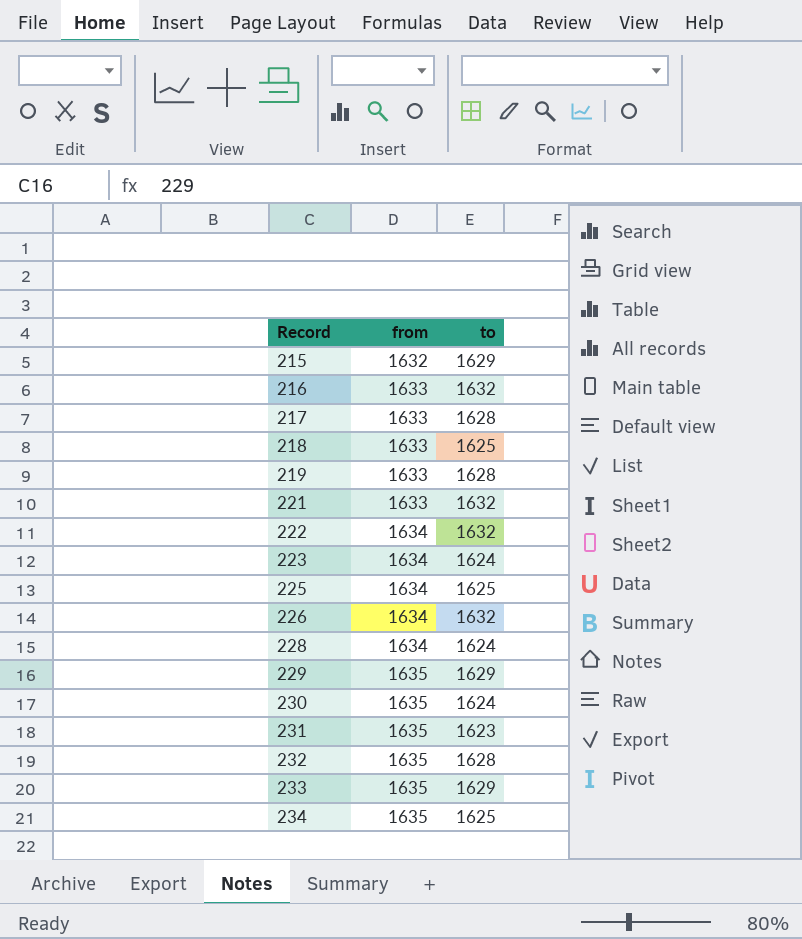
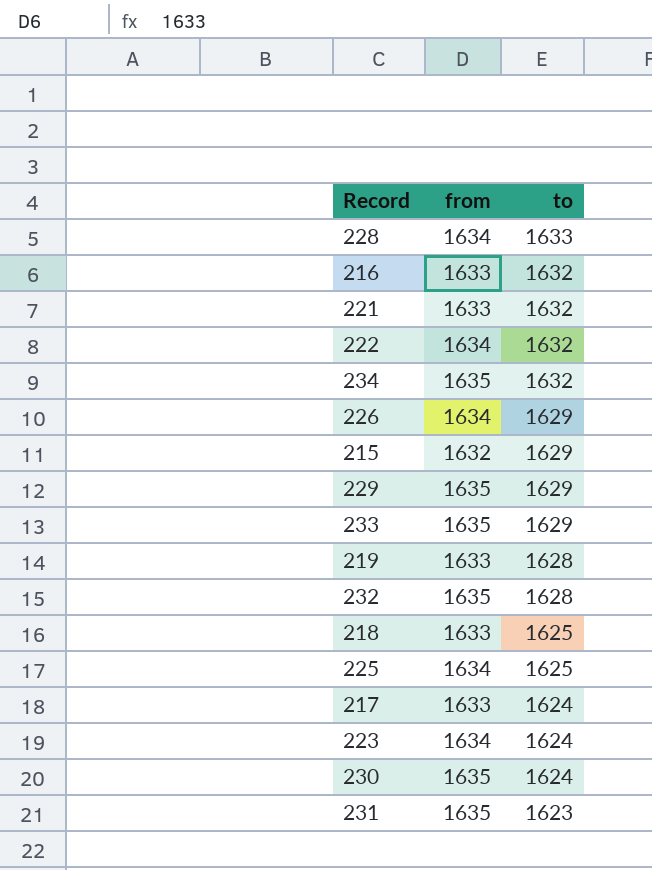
row order: Record ascending -> to descending
228 | to: 1624 -> 1633
234 | to: 1625 -> 1632
226 | to: 1632 -> 1629
217 | to: 1628 -> 1624

